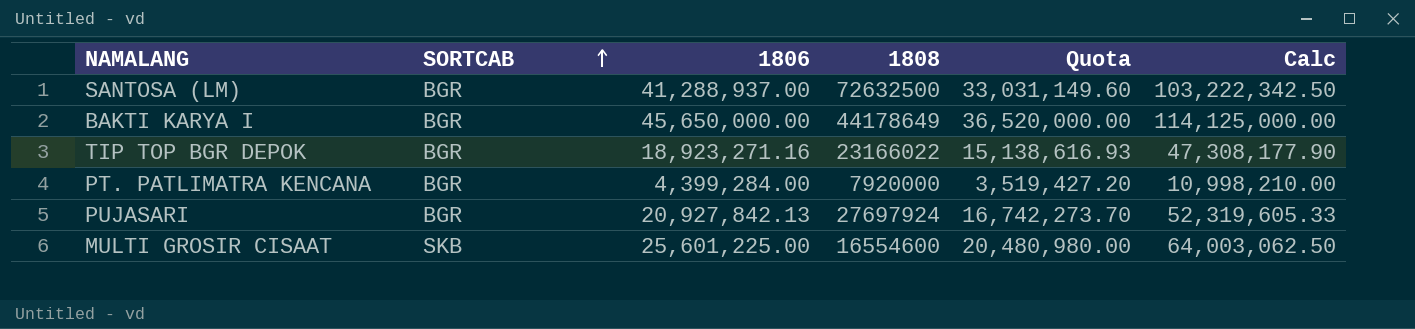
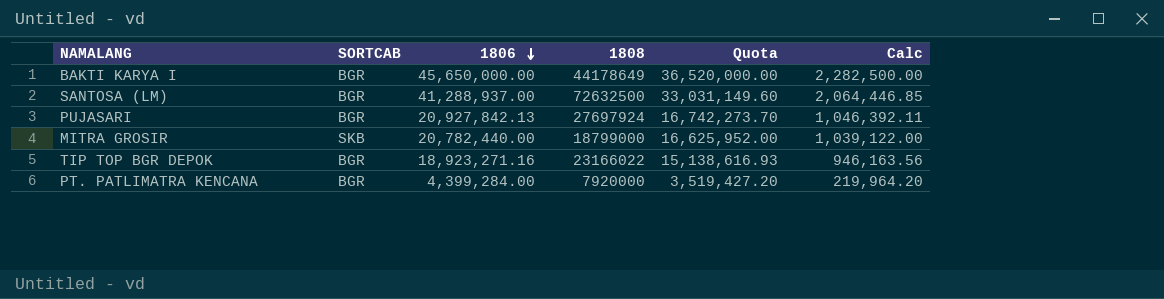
row order: SORTCAB ascending -> 1806 descending
column Calc | formula: [1806] * 2.5 -> [1806] * 0.05
row MULTI GROSIR CISAAT: SKB | 25,601,225.00 | 16554600 | 20,480,980.00 | 64,003,062.50 -> none
row MITRA GROSIR: none -> SKB | 20,782,440.00 | 18799000 | 16,625,952.00 | 1,039,122.00

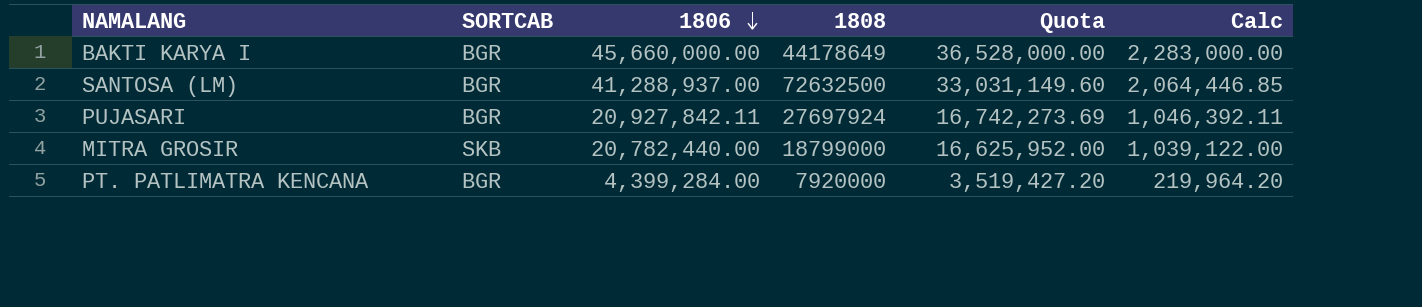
row TIP TOP BGR DEPOK: BGR | 18,923,271.16 | 23166022 | 15,138,616.93 | 946,163.56 -> none
BAKTI KARYA I | 1806: 45,650,000.00 -> 45,660,000.00
BAKTI KARYA I | Quota: 36,520,000.00 -> 36,528,000.00
BAKTI KARYA I | Calc: 2,282,500.00 -> 2,283,000.00
PUJASARI | 1806: 20,927,842.13 -> 20,927,842.11
PUJASARI | Quota: 16,742,273.70 -> 16,742,273.69

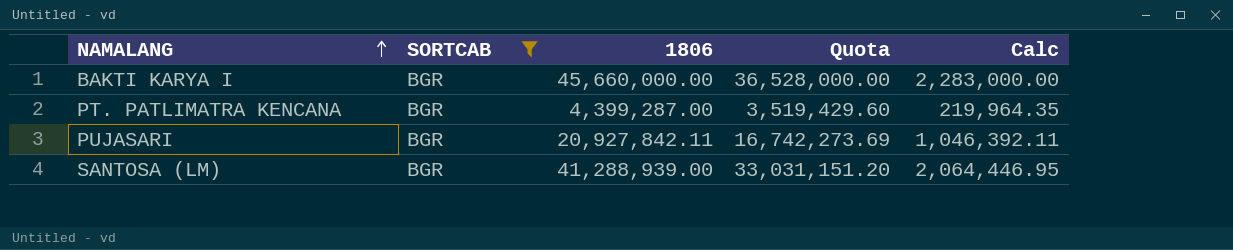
filter: none -> SORTCAB = BGR
row order: 1806 descending -> NAMALANG ascending
column 1808 | position: 4 -> none
PT. PATLIMATRA KENCANA | 1806: 4,399,284.00 -> 4,399,287.00
PT. PATLIMATRA KENCANA | Quota: 3,519,427.20 -> 3,519,429.60
PT. PATLIMATRA KENCANA | Calc: 219,964.20 -> 219,964.35
SANTOSA (LM) | 1806: 41,288,937.00 -> 41,288,939.00
SANTOSA (LM) | Quota: 33,031,149.60 -> 33,031,151.20
SANTOSA (LM) | Calc: 2,064,446.85 -> 2,064,446.95

